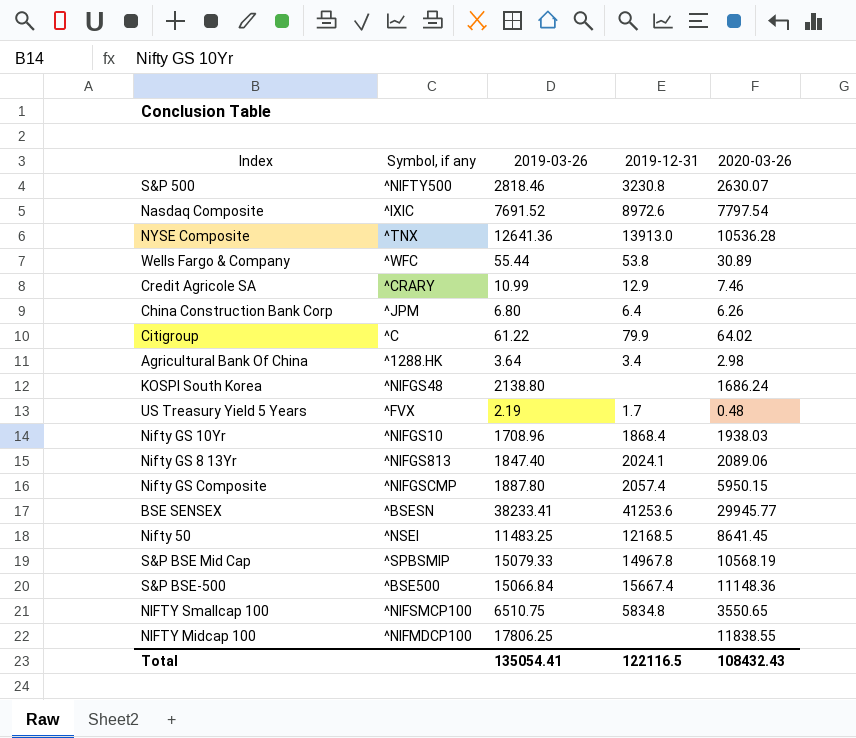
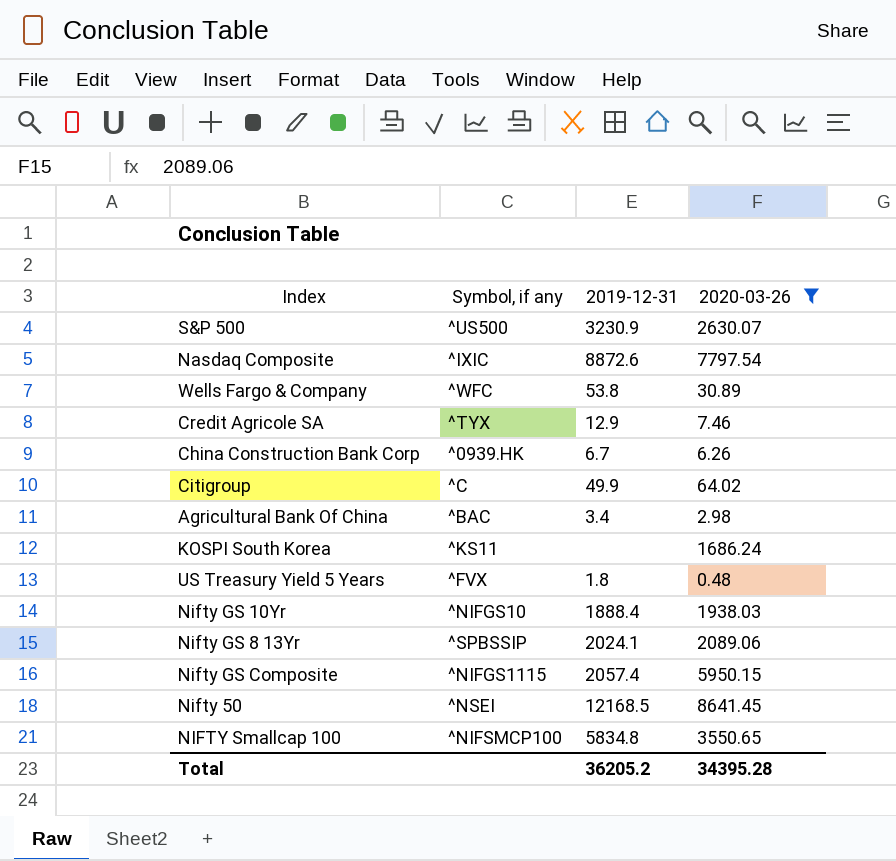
filter: none -> 2020-03-26 <= 8641.45
column 2019-03-26 | position: 3 -> none
S&P 500 | Symbol, if any: ^NIFTY500 -> ^US500
S&P 500 | 2019-12-31: 3230.8 -> 3230.9
Nasdaq Composite | 2019-12-31: 8972.6 -> 8872.6
Credit Agricole SA | Symbol, if any: ^CRARY -> ^TYX
China Construction Bank Corp | Symbol, if any: ^JPM -> ^0939.HK
China Construction Bank Corp | 2019-12-31: 6.4 -> 6.7
Citigroup | 2019-12-31: 79.9 -> 49.9
Agricultural Bank Of China | Symbol, if any: ^1288.HK -> ^BAC
KOSPI South Korea | Symbol, if any: ^NIFGS48 -> ^KS11
US Treasury Yield 5 Years | 2019-12-31: 1.7 -> 1.8
Nifty GS 10Yr | 2019-12-31: 1868.4 -> 1888.4
Nifty GS 8 13Yr | Symbol, if any: ^NIFGS813 -> ^SPBSSIP
Nifty GS Composite | Symbol, if any: ^NIFGSCMP -> ^NIFGS1115
Total | 2019-12-31: 122116.5 -> 36205.2
Total | 2020-03-26: 108432.43 -> 34395.28

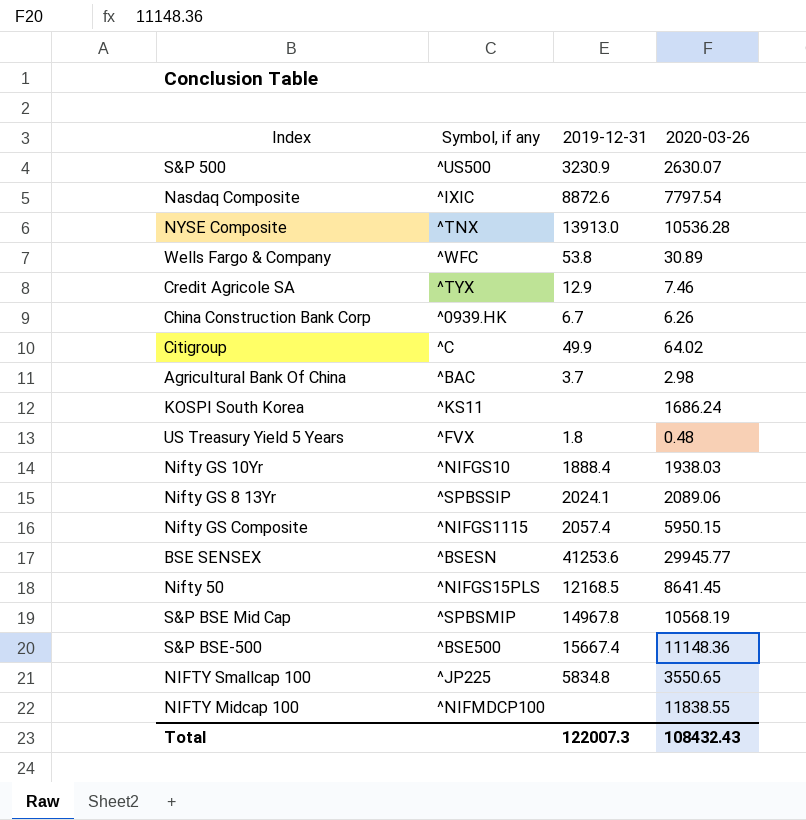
filter: 2020-03-26 <= 8641.45 -> none
Agricultural Bank Of China | 2019-12-31: 3.4 -> 3.7
Nifty 50 | Symbol, if any: ^NSEI -> ^NIFGS15PLS
NIFTY Smallcap 100 | Symbol, if any: ^NIFSMCP100 -> ^JP225
Total | 2019-12-31: 36205.2 -> 122007.3
Total | 2020-03-26: 34395.28 -> 108432.43

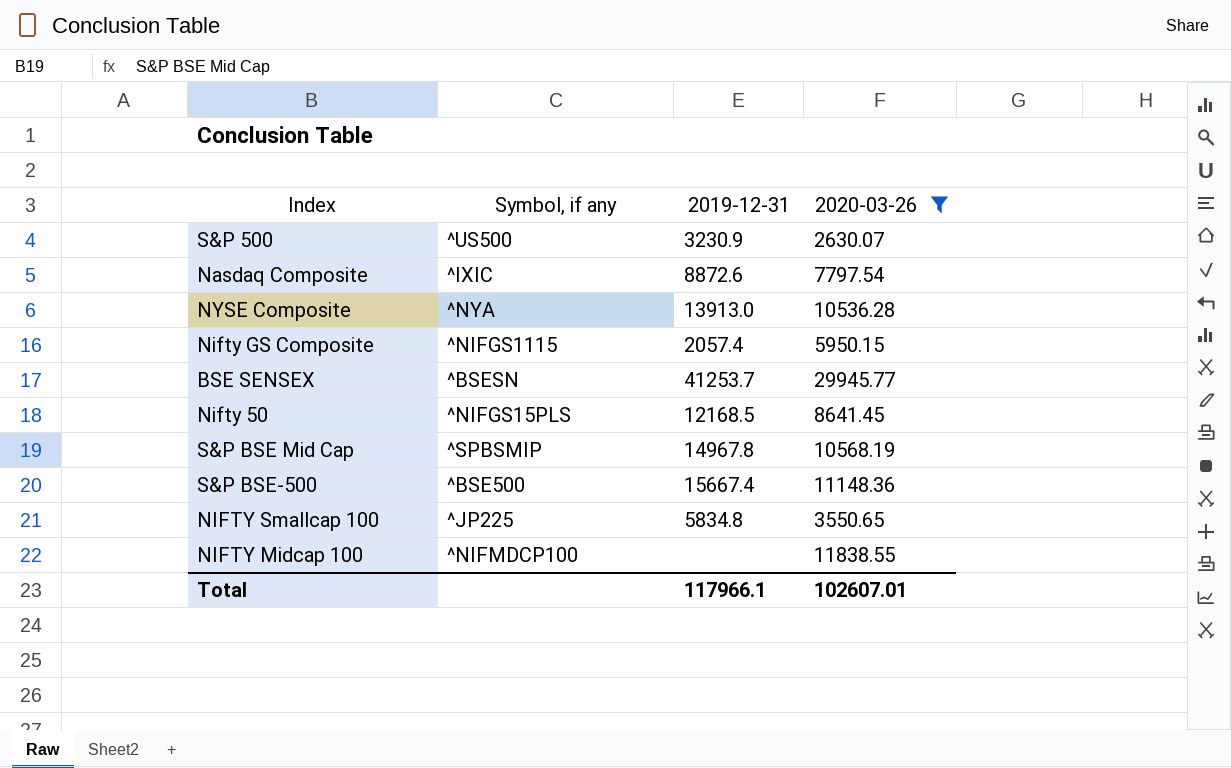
filter: none -> 2020-03-26 >= 2630.07
NYSE Composite | Symbol, if any: ^TNX -> ^NYA
BSE SENSEX | 2019-12-31: 41253.6 -> 41253.7
Total | 2019-12-31: 122007.3 -> 117966.1
Total | 2020-03-26: 108432.43 -> 102607.01

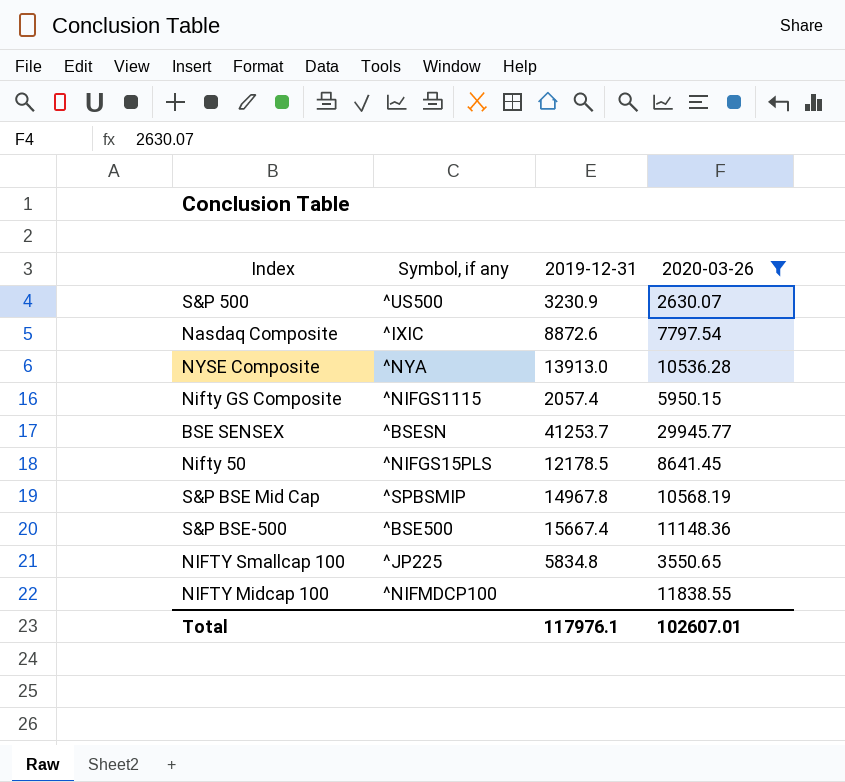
Nifty 50 | 2019-12-31: 12168.5 -> 12178.5
Total | 2019-12-31: 117966.1 -> 117976.1

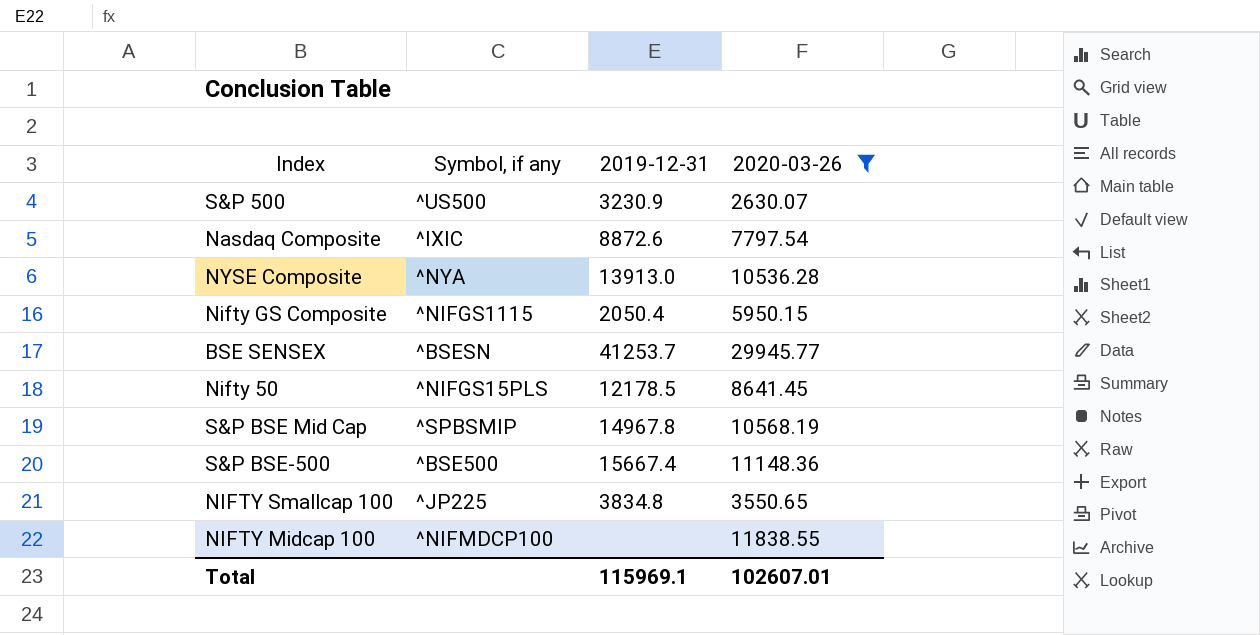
Nifty GS Composite | 2019-12-31: 2057.4 -> 2050.4
NIFTY Smallcap 100 | 2019-12-31: 5834.8 -> 3834.8
Total | 2019-12-31: 117976.1 -> 115969.1

